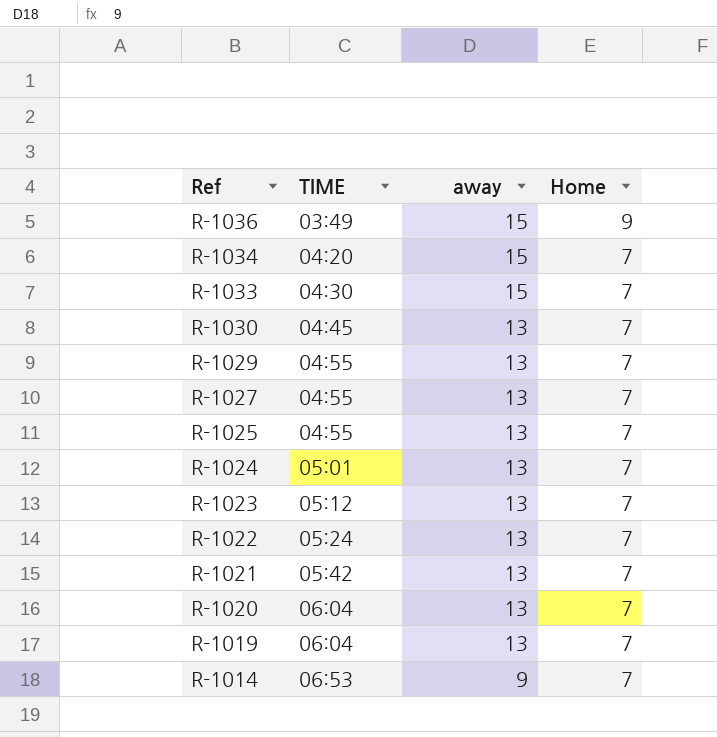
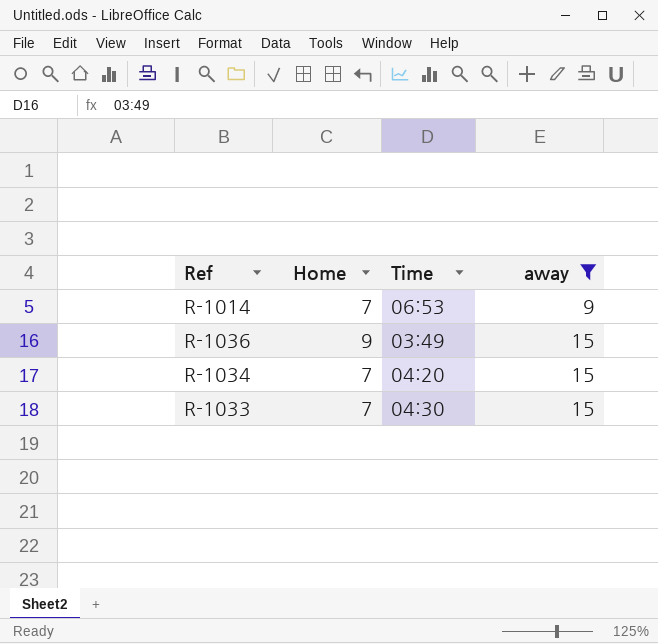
filter: none -> away != 13
row order: Ref descending -> away ascending
column Home | position: 4 -> 2
column name: TIME -> Time

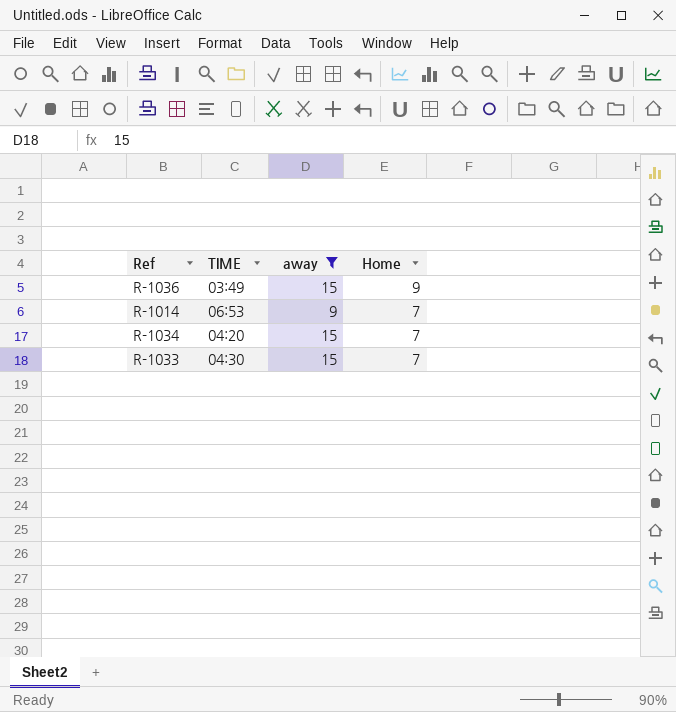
row order: away ascending -> Home descending
column name: Time -> TIME
column Home | position: 2 -> 4

